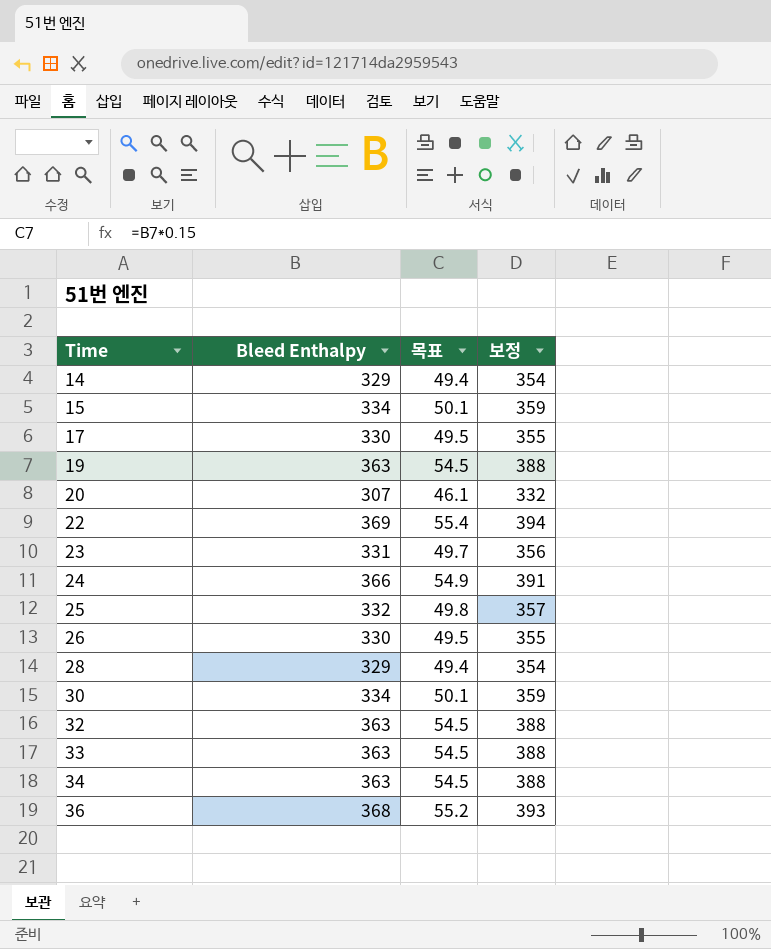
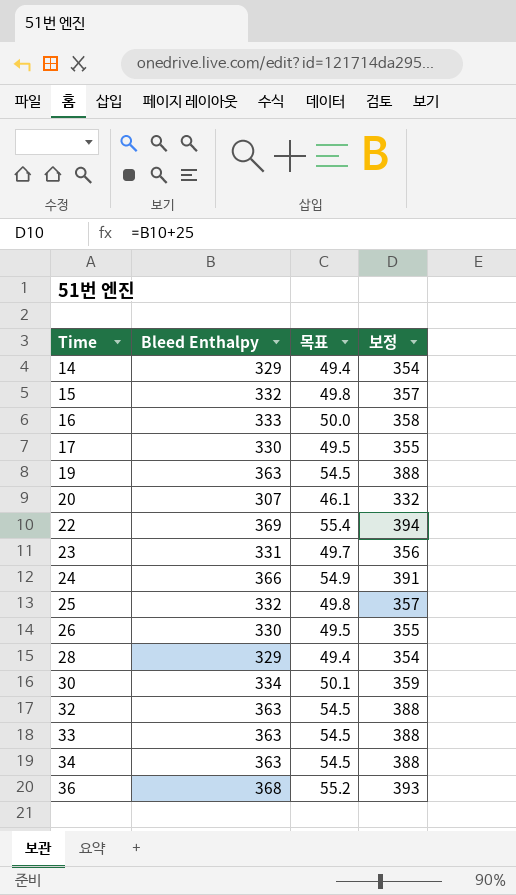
15 | Bleed Enthalpy: 334 -> 332
15 | 목표: 50.1 -> 49.8
15 | 보정: 359 -> 357
row 16: none -> 333 | 50.0 | 358

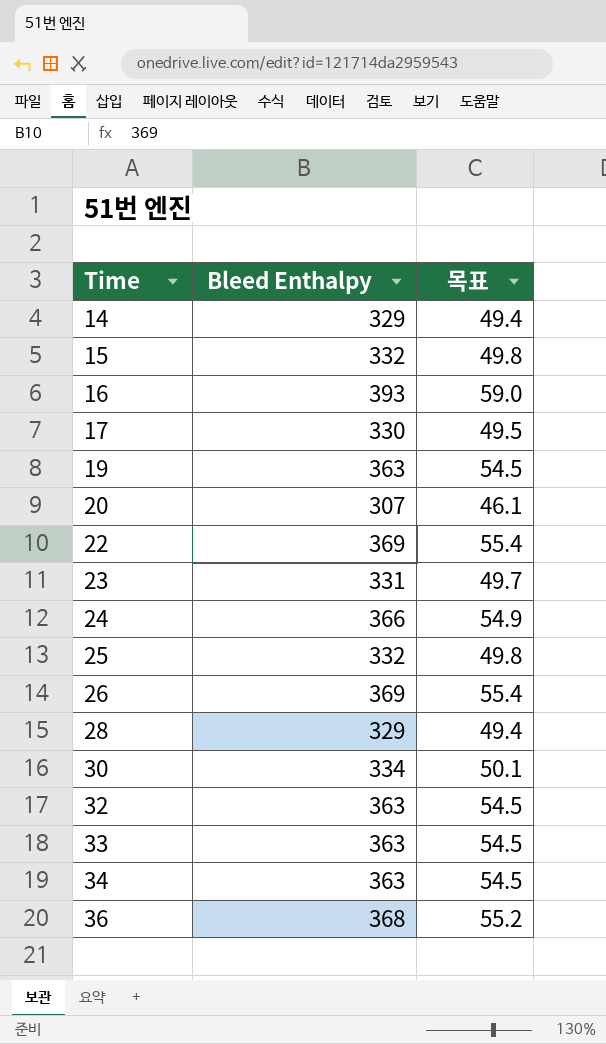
column 보정 | formula: [Bleed Enthalpy] + 25 -> none
16 | Bleed Enthalpy: 333 -> 393
16 | 목표: 50.0 -> 59.0
26 | Bleed Enthalpy: 330 -> 369
26 | 목표: 49.5 -> 55.4

